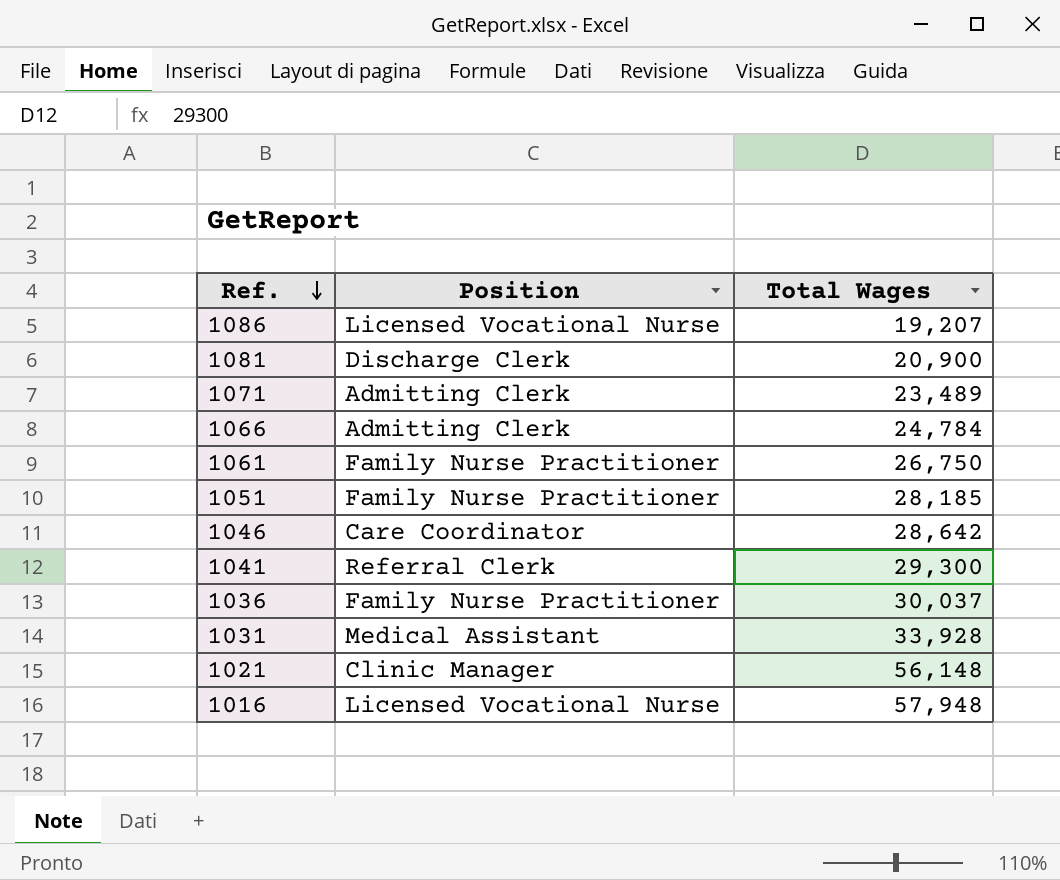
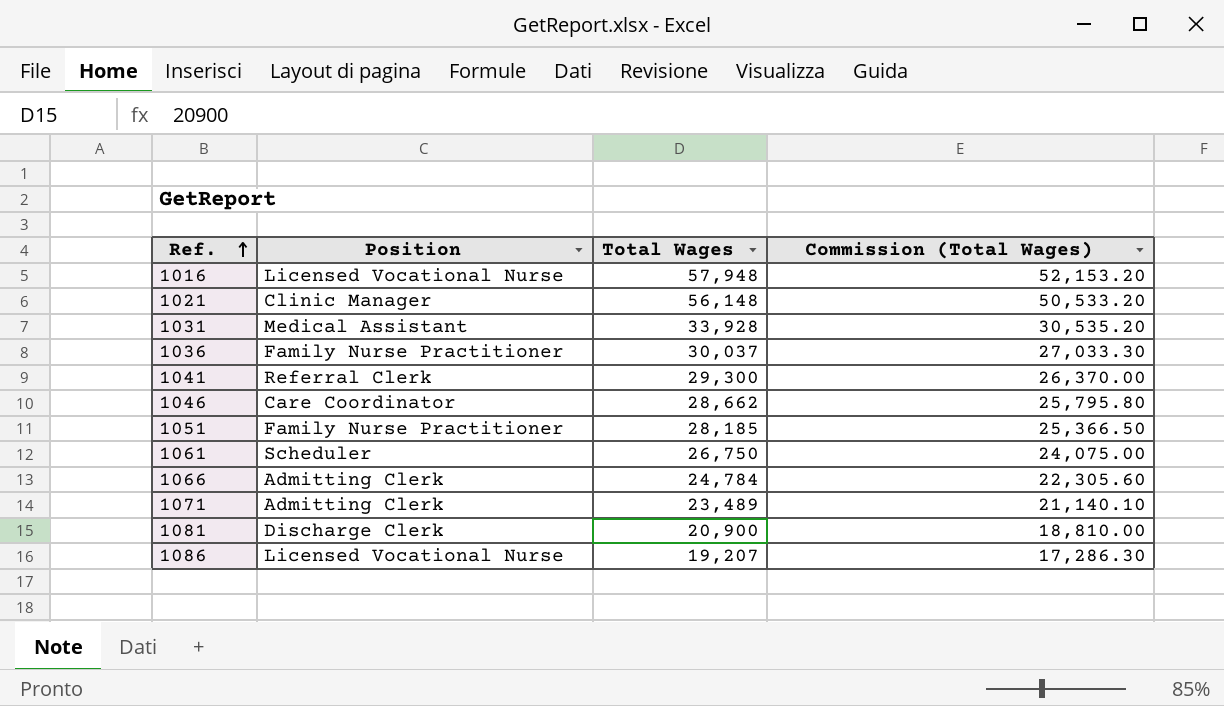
row order: Ref. descending -> Ref. ascending
column Commission (Total Wages) | formula: none -> [Total Wages] * 0.9
1046 | Total Wages: 28,642 -> 28,662
1061 | Position: Family Nurse Practitioner -> Scheduler

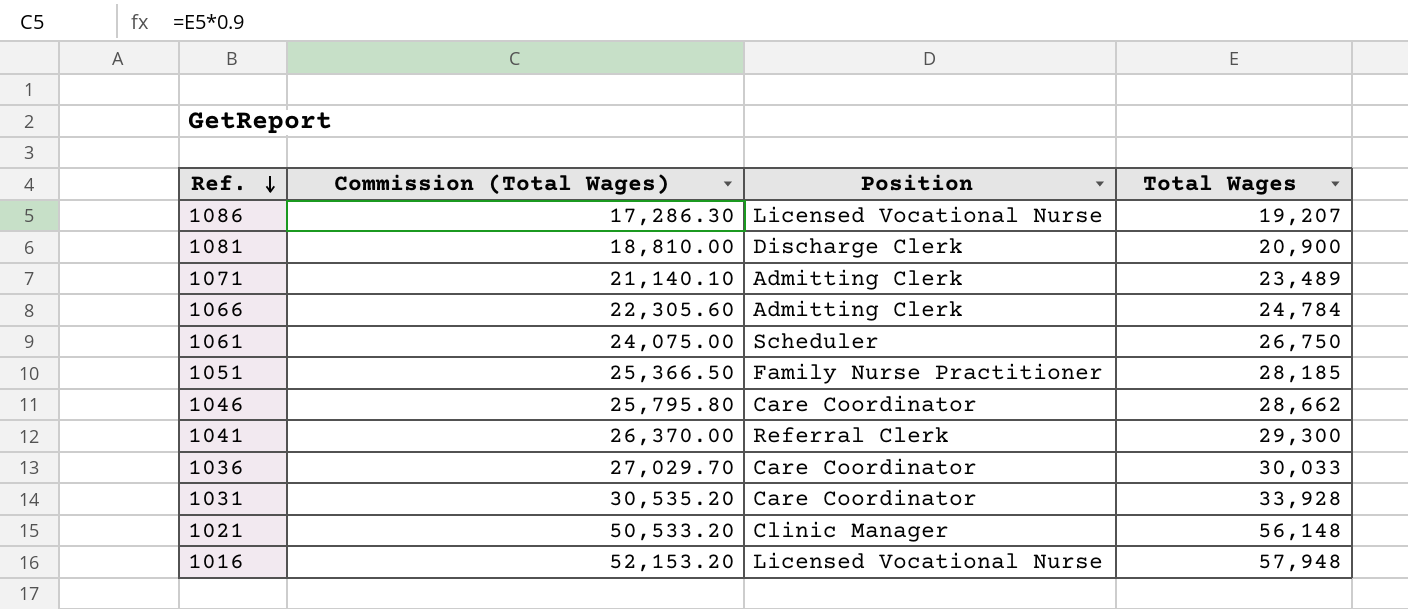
row order: Ref. ascending -> Ref. descending
column Commission (Total Wages) | position: 4 -> 2
1036 | Commission (Total Wages): 27,033.30 -> 27,029.70
1036 | Position: Family Nurse Practitioner -> Care Coordinator
1036 | Total Wages: 30,037 -> 30,033
1031 | Position: Medical Assistant -> Care Coordinator

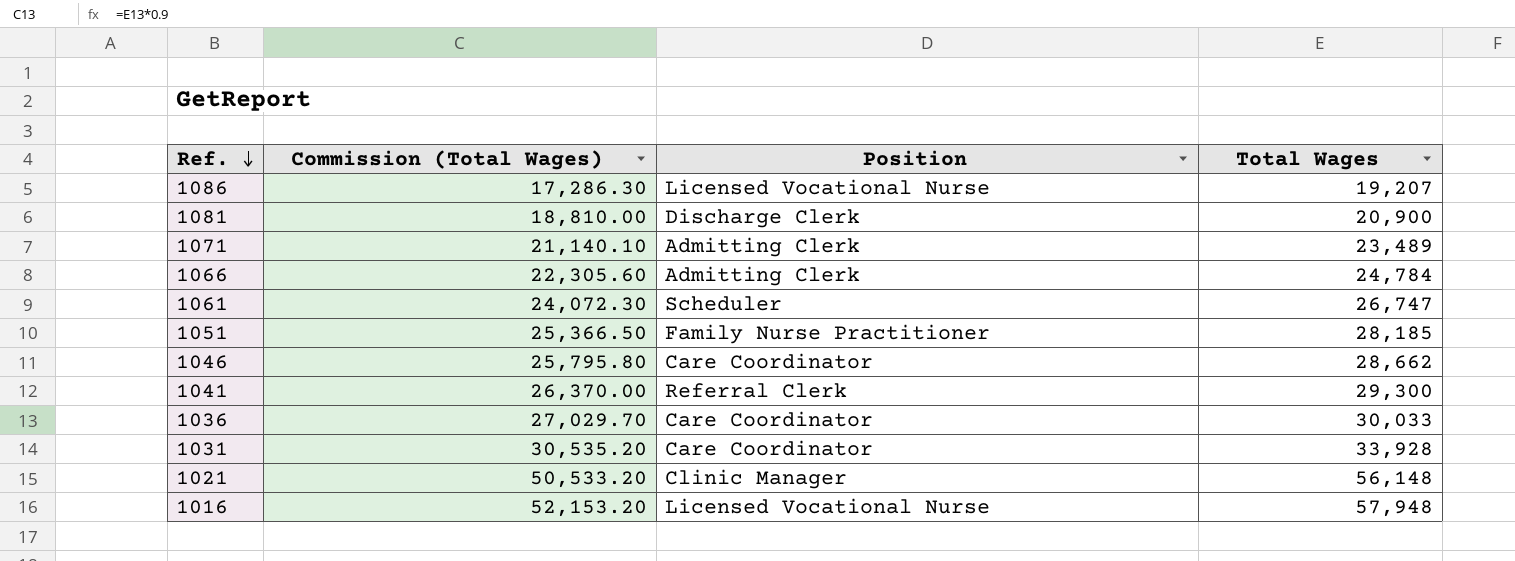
1061 | Commission (Total Wages): 24,075.00 -> 24,072.30
1061 | Total Wages: 26,750 -> 26,747

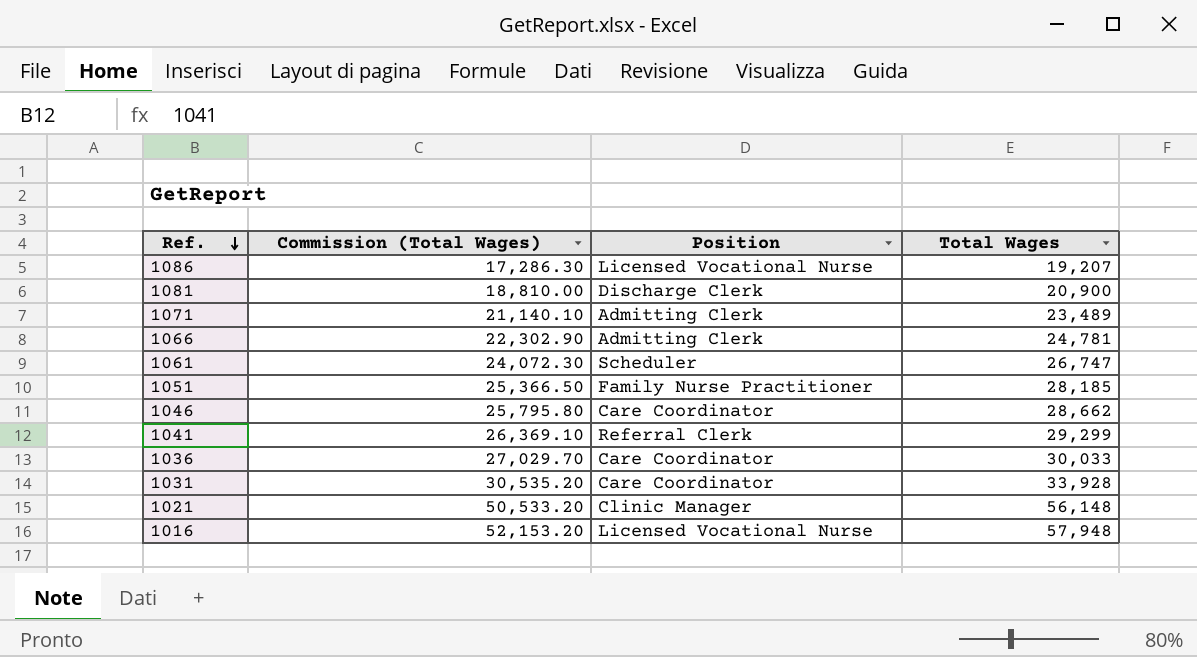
1066 | Commission (Total Wages): 22,305.60 -> 22,302.90
1066 | Total Wages: 24,784 -> 24,781
1041 | Commission (Total Wages): 26,370.00 -> 26,369.10
1041 | Total Wages: 29,300 -> 29,299

